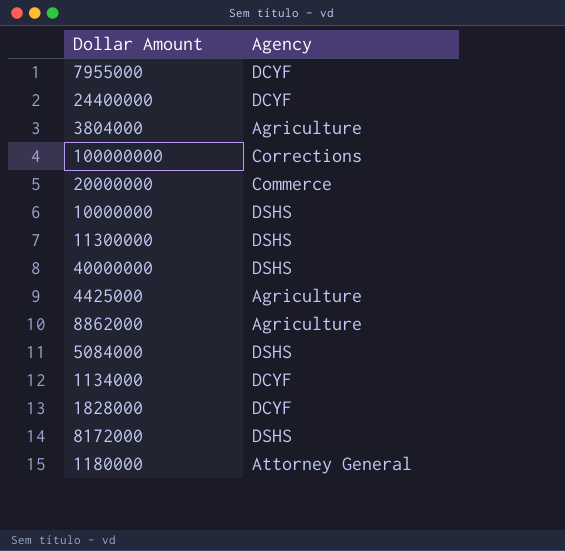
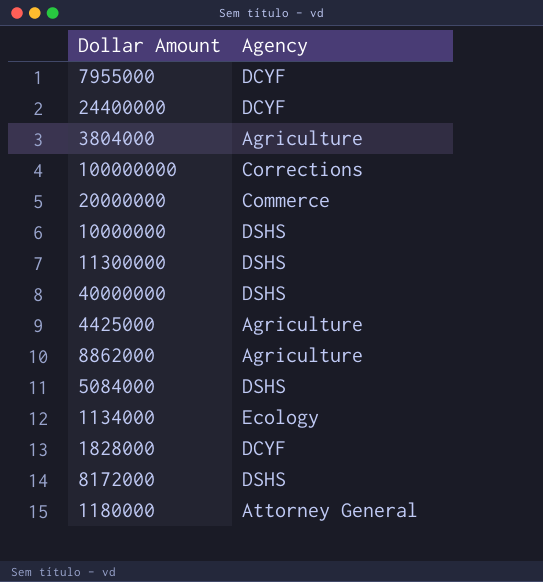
1134000 | Agency: DCYF -> Ecology

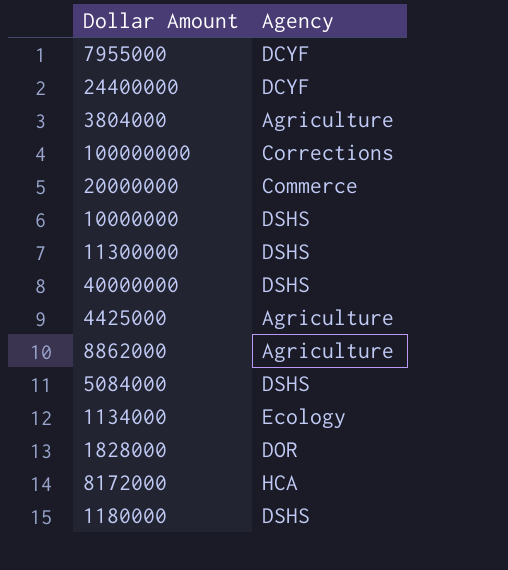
1828000 | Agency: DCYF -> DOR
8172000 | Agency: DSHS -> HCA
1180000 | Agency: Attorney General -> DSHS

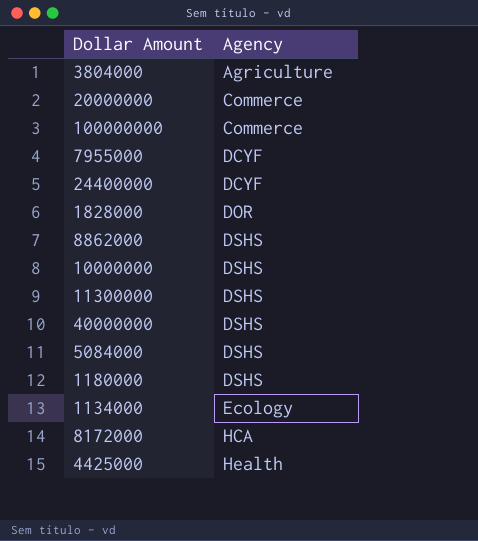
row order: none -> Agency ascending
100000000 | Agency: Corrections -> Commerce
8862000 | Agency: Agriculture -> DSHS
4425000 | Agency: Agriculture -> Health

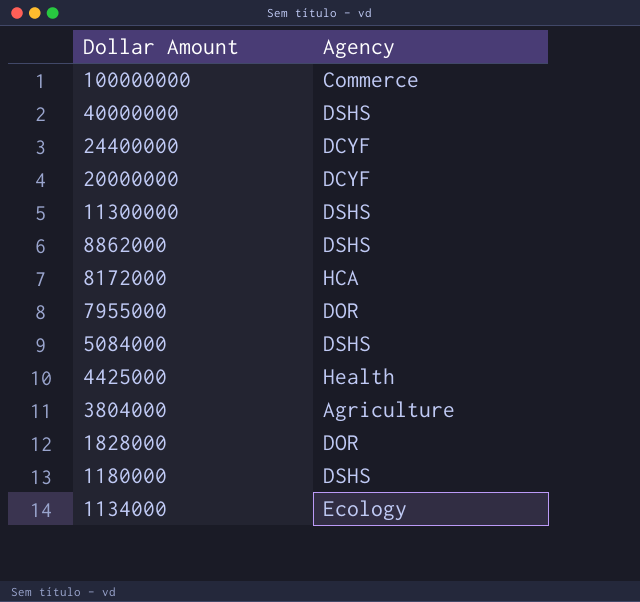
row order: Agency ascending -> Dollar Amount descending
row 10000000: DSHS -> none
20000000 | Agency: Commerce -> DCYF
7955000 | Agency: DCYF -> DOR

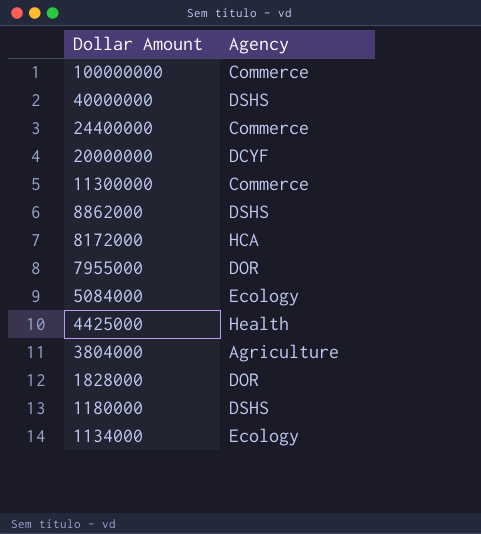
24400000 | Agency: DCYF -> Commerce
11300000 | Agency: DSHS -> Commerce
5084000 | Agency: DSHS -> Ecology

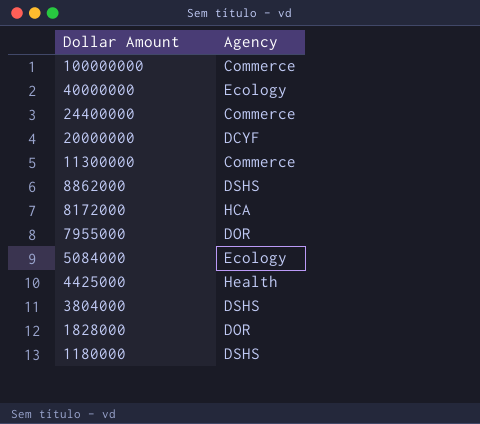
row 1134000: Ecology -> none
40000000 | Agency: DSHS -> Ecology
3804000 | Agency: Agriculture -> DSHS

